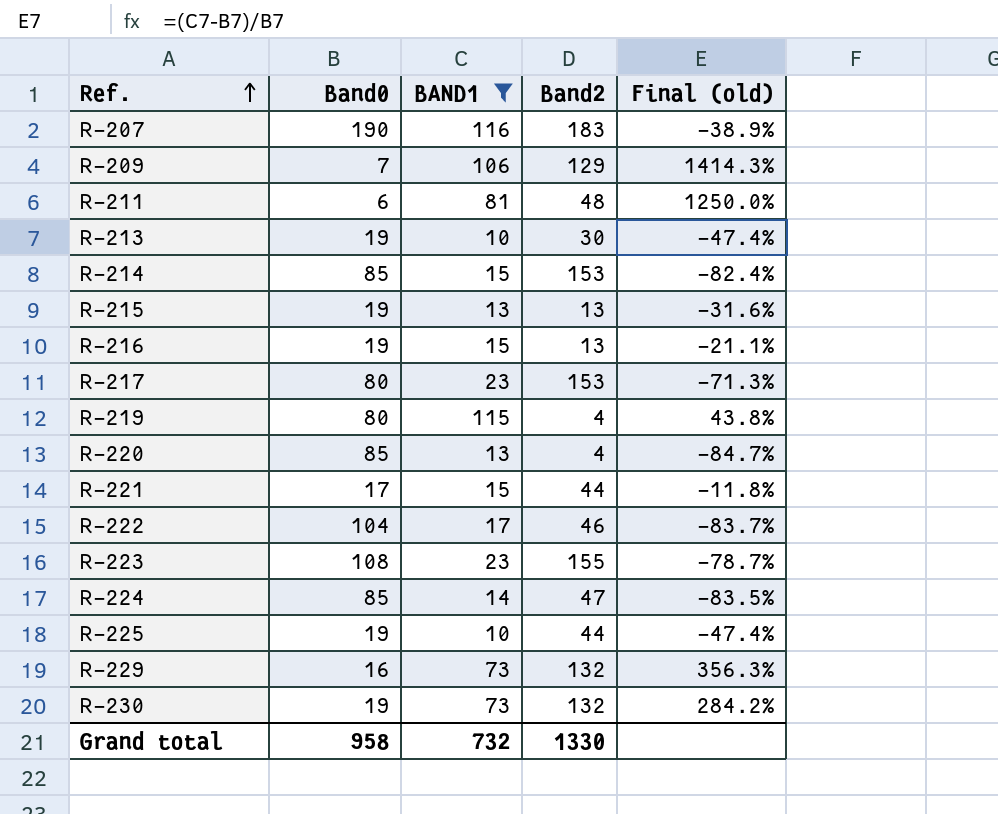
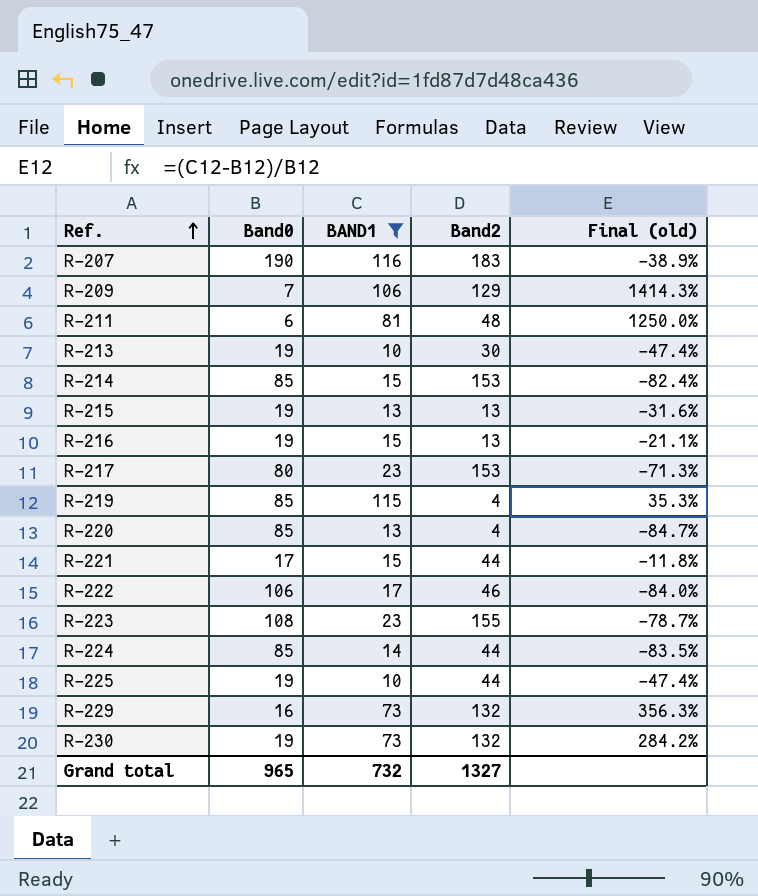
R-219 | Band0: 80 -> 85
R-219 | Final (old): 43.8% -> 35.3%
R-222 | Band0: 104 -> 106
R-222 | Final (old): -83.7% -> -84.0%
R-224 | Band2: 47 -> 44
Grand total | Band0: 958 -> 965
Grand total | Band2: 1330 -> 1327

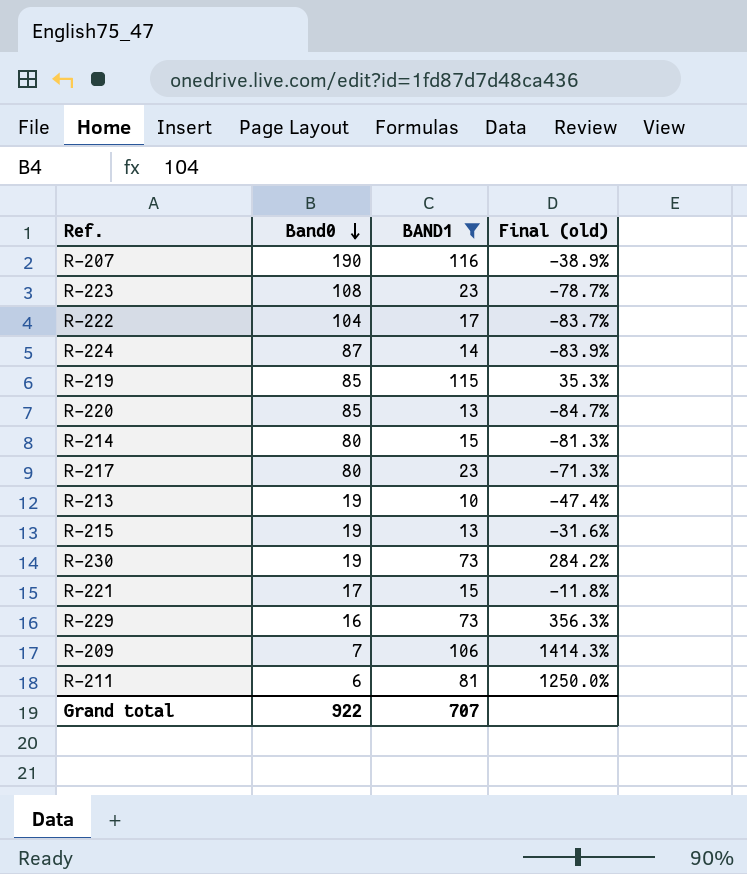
row order: Ref. ascending -> Band0 descending
column Band2 | position: 4 -> none
row R-216: 19 | 15 | 13 | -21.1% -> none
row R-225: 19 | 10 | 44 | -47.4% -> none
R-222 | Band0: 106 -> 104
R-222 | Final (old): -84.0% -> -83.7%
R-224 | Band0: 85 -> 87
R-224 | Final (old): -83.5% -> -83.9%
R-214 | Band0: 85 -> 80
R-214 | Final (old): -82.4% -> -81.3%
Grand total | Band0: 965 -> 922
Grand total | BAND1: 732 -> 707

